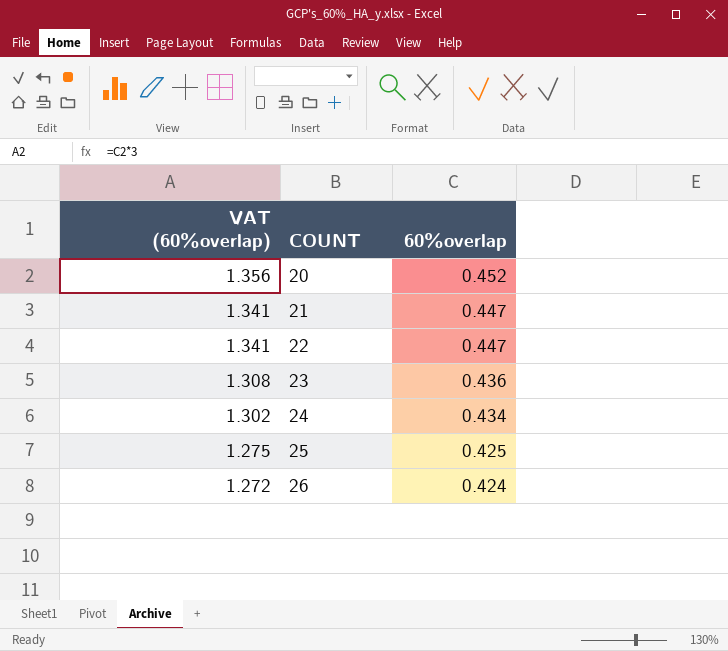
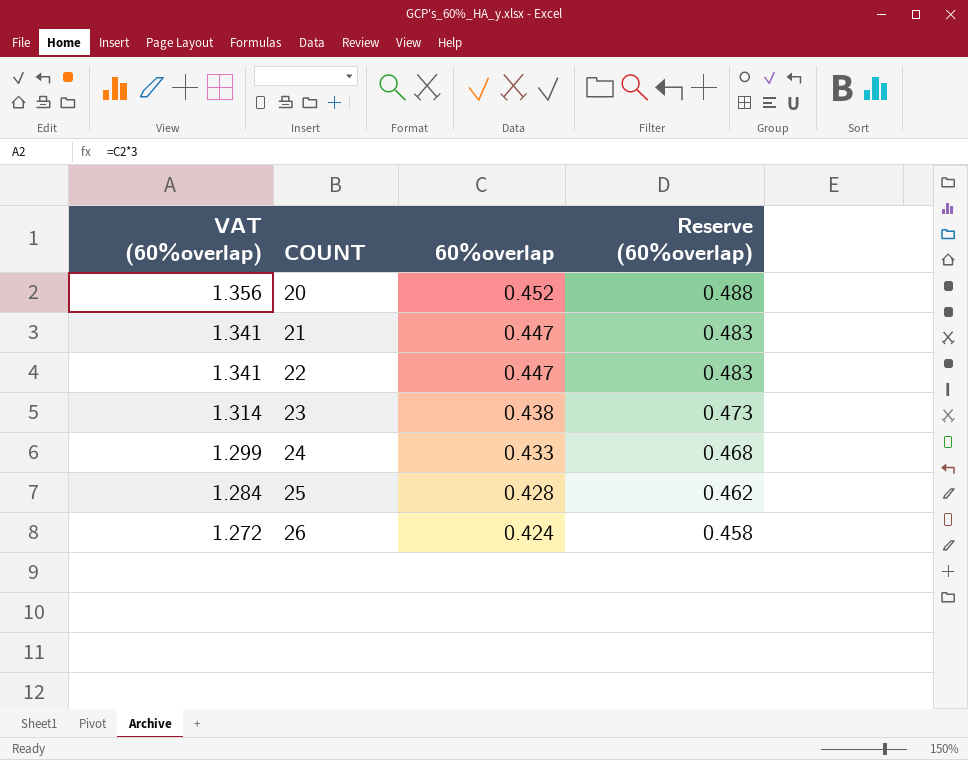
column Reserve (60%overlap) | formula: none -> [60%overlap] * 1.08
23 | VAT (60%overlap): 1.308 -> 1.314
23 | 60%overlap: 0.436 -> 0.438
24 | VAT (60%overlap): 1.302 -> 1.299
24 | 60%overlap: 0.434 -> 0.433
25 | VAT (60%overlap): 1.275 -> 1.284
25 | 60%overlap: 0.425 -> 0.428

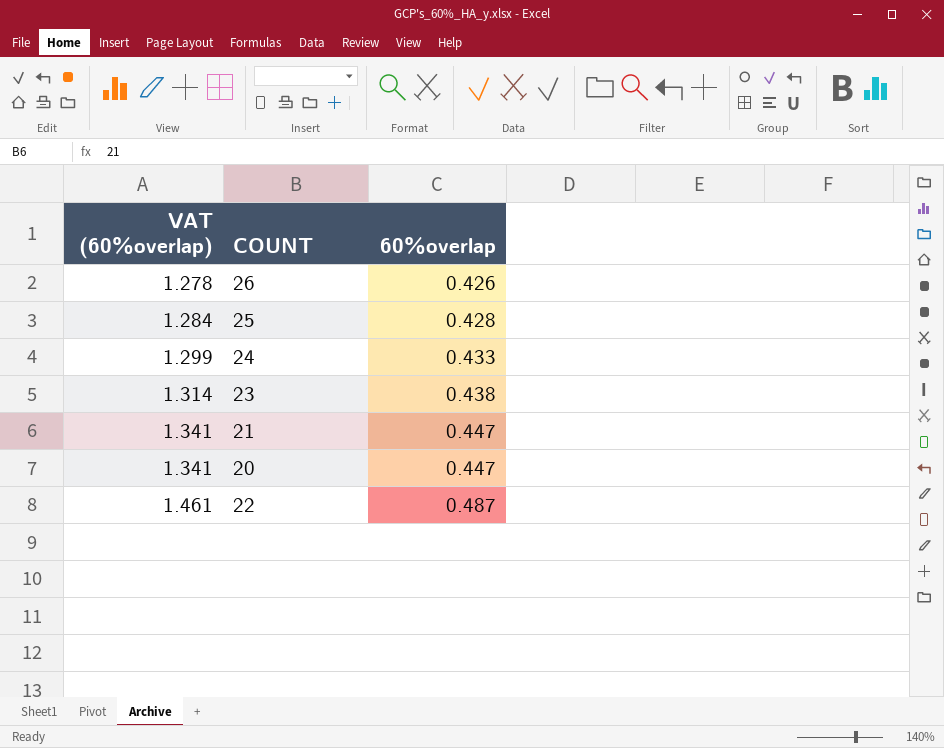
row order: VAT (60%overlap) descending -> VAT (60%overlap) ascending
column Reserve (60%overlap) | formula: [60%overlap] * 1.08 -> none
26 | VAT (60%overlap): 1.272 -> 1.278
26 | 60%overlap: 0.424 -> 0.426
20 | VAT (60%overlap): 1.356 -> 1.341
20 | 60%overlap: 0.452 -> 0.447
22 | VAT (60%overlap): 1.341 -> 1.461
22 | 60%overlap: 0.447 -> 0.487

